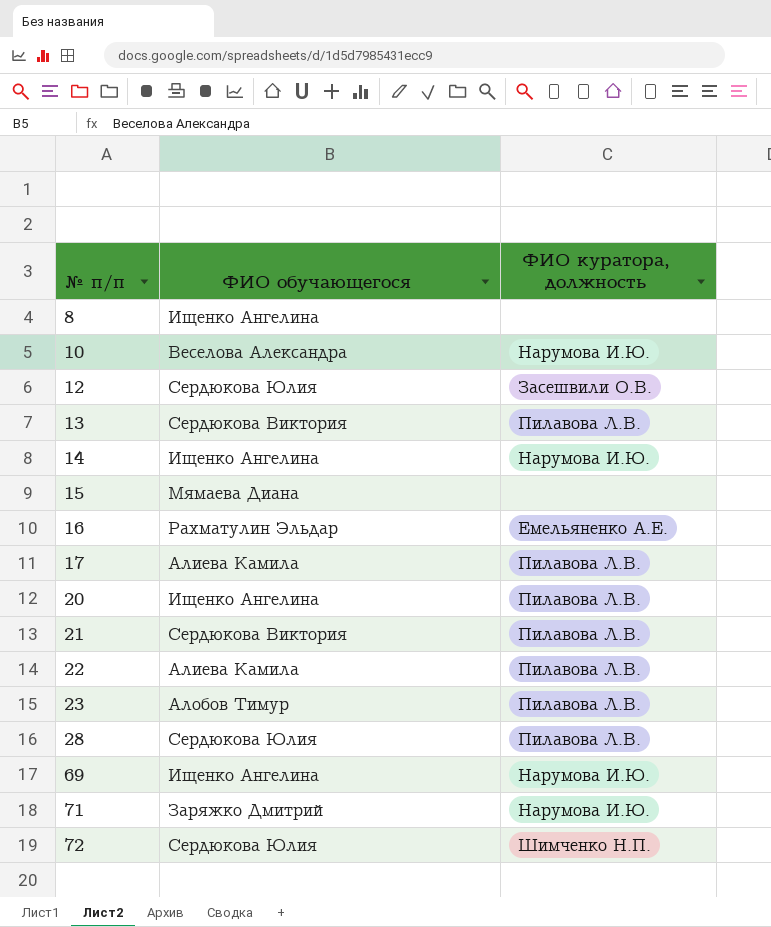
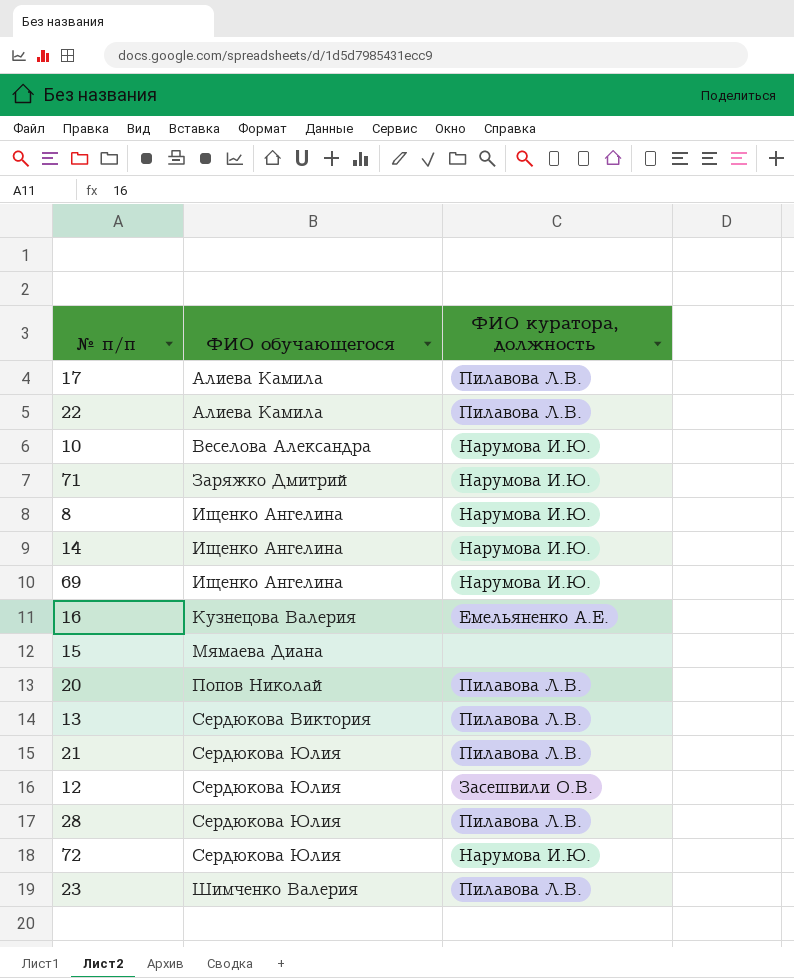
row order: № п/п ascending -> ФИО обучающегося ascending
8 | ФИО куратора, должность: none -> Нарумова И.Ю.
16 | ФИО обучающегося: Рахматулин Эльдар -> Кузнецова Валерия
20 | ФИО обучающегося: Ищенко Ангелина -> Попов Николай
21 | ФИО обучающегося: Сердюкова Виктория -> Сердюкова Юлия
72 | ФИО куратора, должность: Шимченко Н.П. -> Нарумова И.Ю.
23 | ФИО обучающегося: Алобов Тимур -> Шимченко Валерия

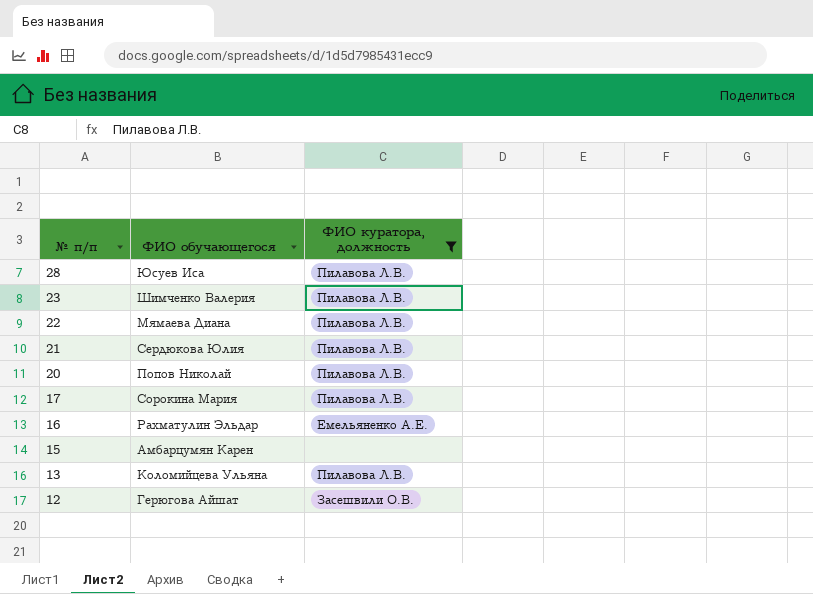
filter: none -> ФИО куратора, должность != Нарумова И.Ю.
row order: ФИО обучающегося ascending -> № п/п descending
28 | ФИО обучающегося: Сердюкова Юлия -> Юсуев Иса
22 | ФИО обучающегося: Алиева Камила -> Мямаева Диана
17 | ФИО обучающегося: Алиева Камила -> Сорокина Мария
16 | ФИО обучающегося: Кузнецова Валерия -> Рахматулин Эльдар
15 | ФИО обучающегося: Мямаева Диана -> Амбарцумян Карен
13 | ФИО обучающегося: Сердюкова Виктория -> Коломийцева Ульяна
12 | ФИО обучающегося: Сердюкова Юлия -> Герюгова Айшат

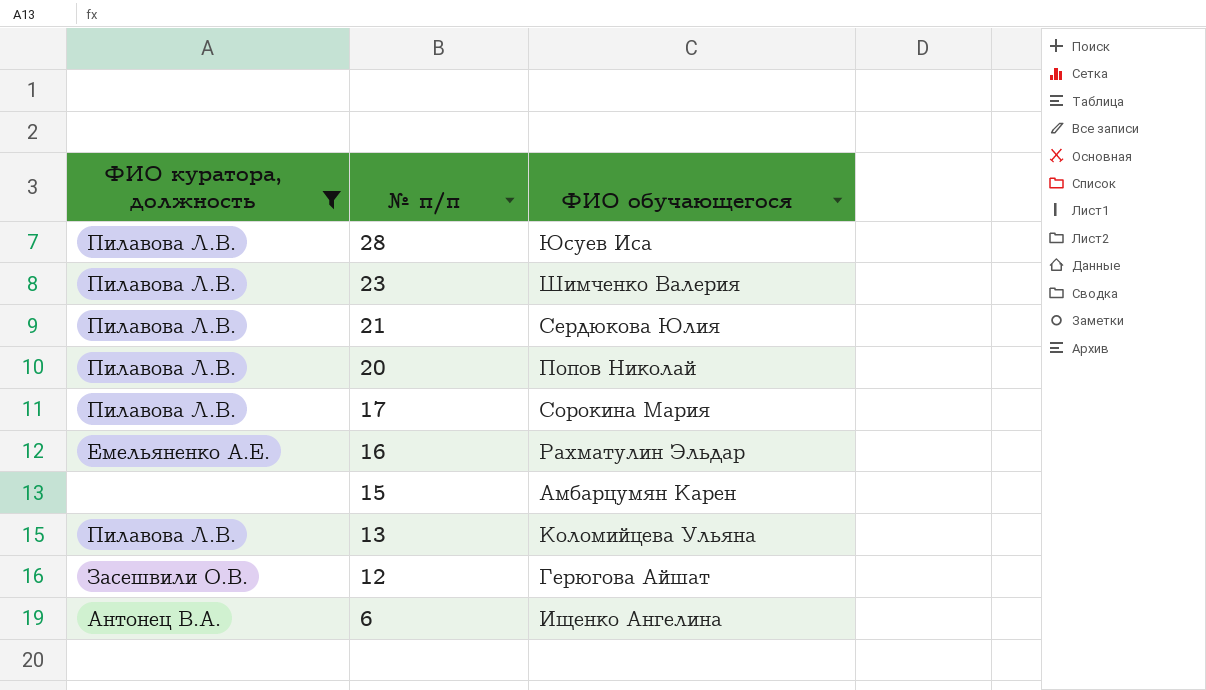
column ФИО куратора, должность | position: 3 -> 1
row 22: Мямаева Диана | Пилавова Л.В. -> none
row 6: none -> Антонец В.А. | Ищенко Ангелина

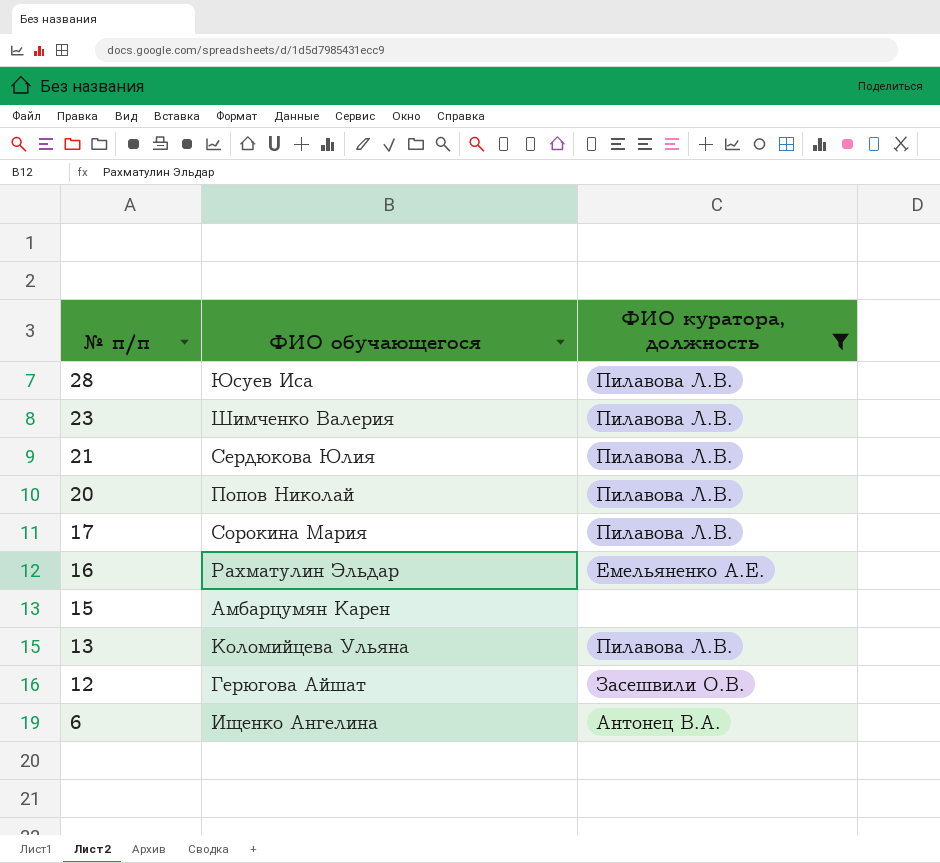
column ФИО куратора, должность | position: 1 -> 3

